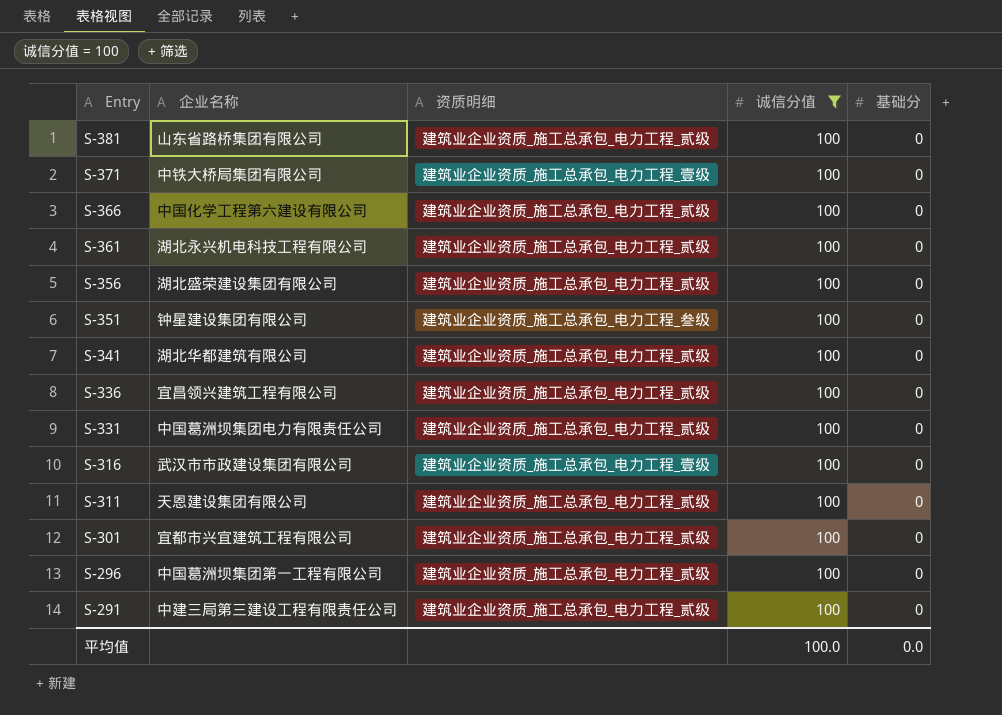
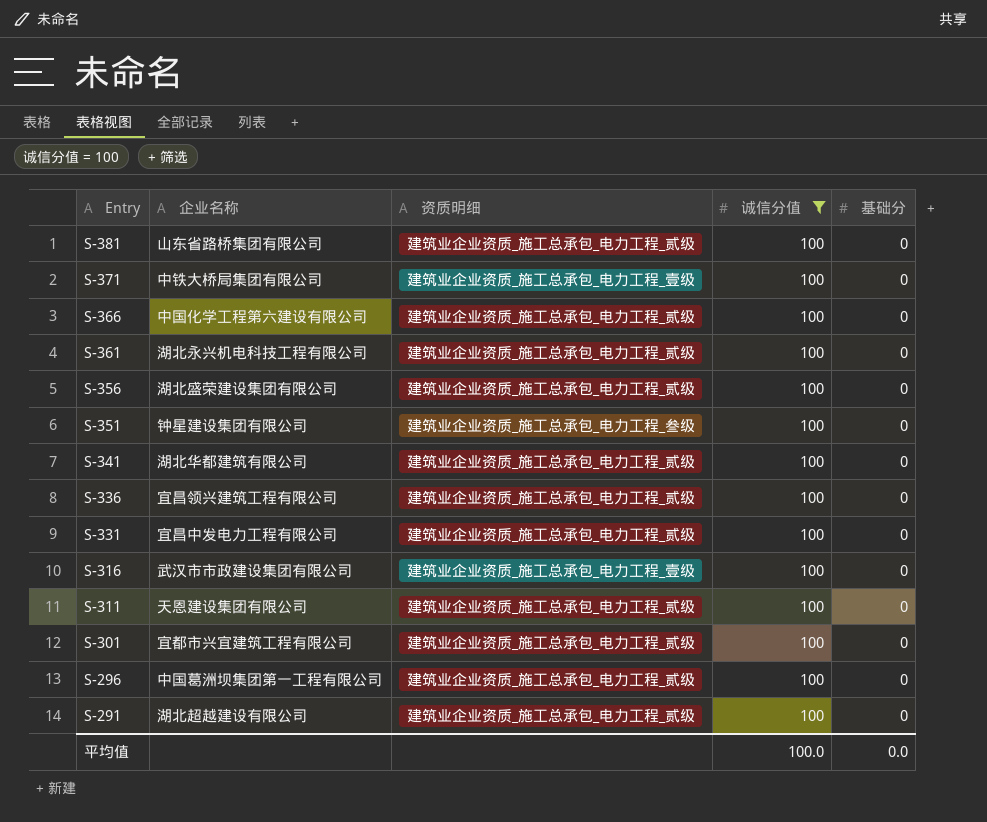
S-331 | 企业名称: 中国葛洲坝集团电力有限责任公司 -> 宜昌中发电力工程有限公司
S-291 | 企业名称: 中建三局第三建设工程有限责任公司 -> 湖北超越建设有限公司

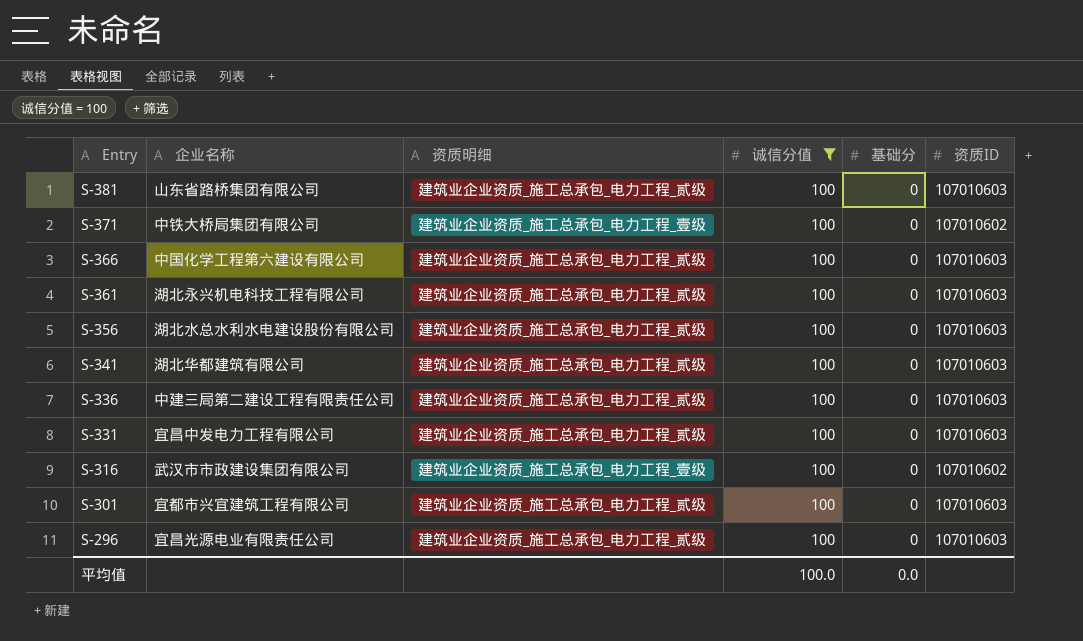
column 资质ID | position: none -> 6
row S-351: 钟星建设集团有限公司 | 建筑业企业资质_施工总承包_电力工程_叁级 | 100 | 0 -> none
row S-311: 天恩建设集团有限公司 | 建筑业企业资质_施工总承包_电力工程_贰级 | 100 | 0 -> none
row S-291: 湖北超越建设有限公司 | 建筑业企业资质_施工总承包_电力工程_贰级 | 100 | 0 -> none
S-356 | 企业名称: 湖北盛荣建设集团有限公司 -> 湖北水总水利水电建设股份有限公司
S-336 | 企业名称: 宜昌领兴建筑工程有限公司 -> 中建三局第二建设工程有限责任公司
S-296 | 企业名称: 中国葛洲坝集团第一工程有限公司 -> 宜昌光源电业有限责任公司

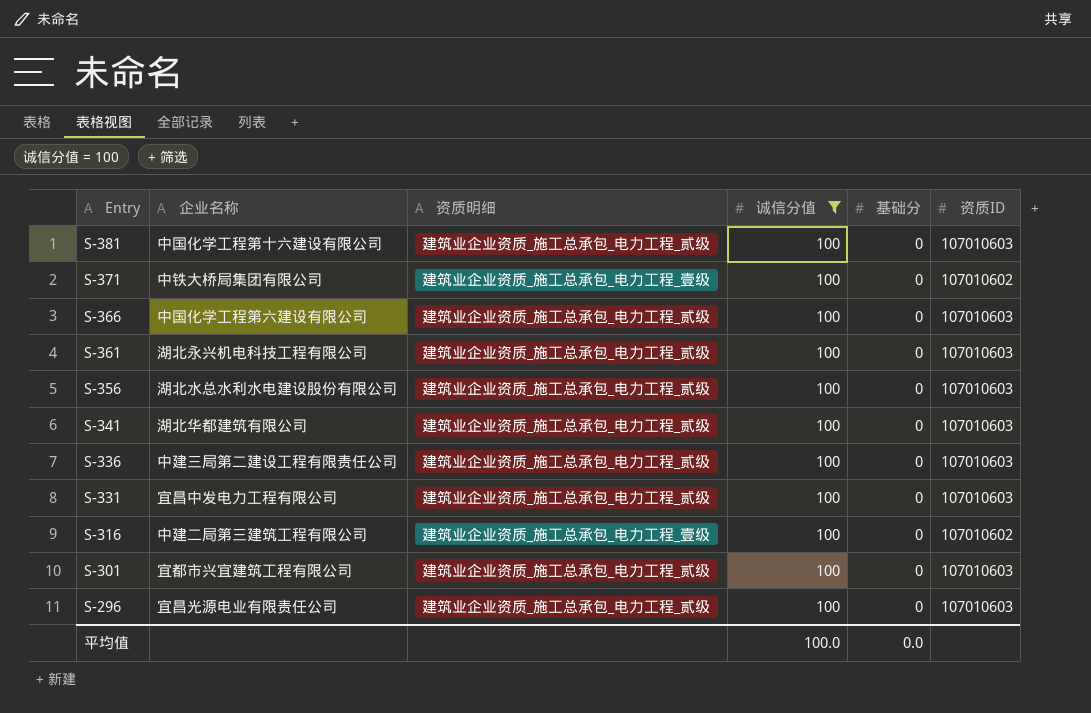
S-381 | 企业名称: 山东省路桥集团有限公司 -> 中国化学工程第十六建设有限公司
S-316 | 企业名称: 武汉市市政建设集团有限公司 -> 中建二局第三建筑工程有限公司

